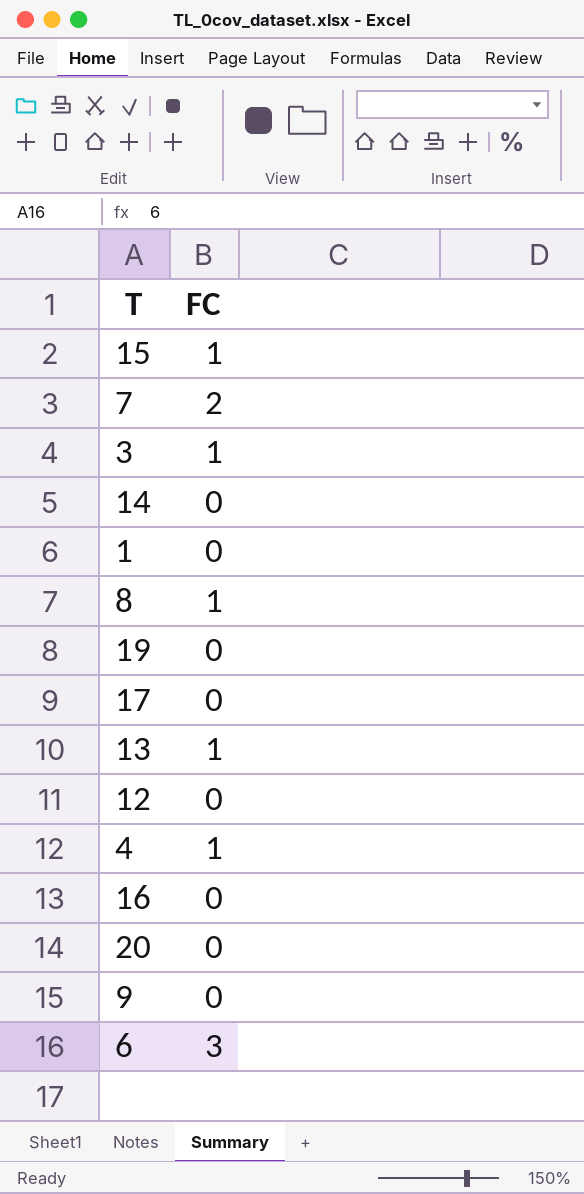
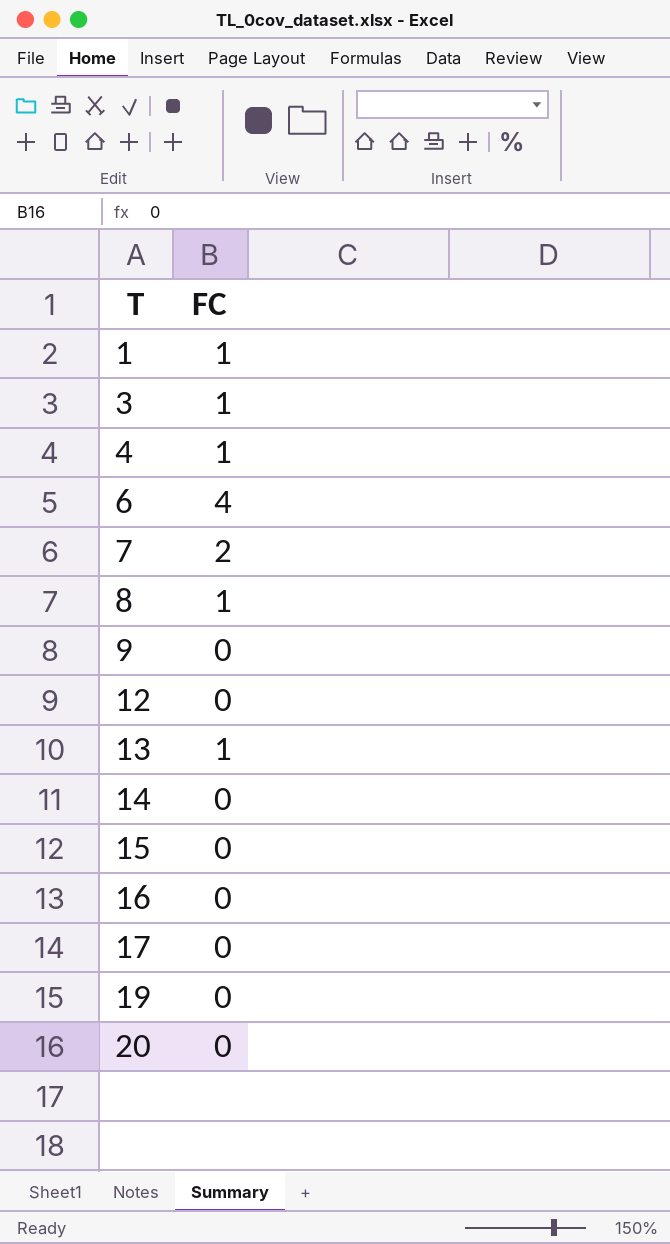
row order: none -> T ascending
1 | FC: 0 -> 1
6 | FC: 3 -> 4
15 | FC: 1 -> 0

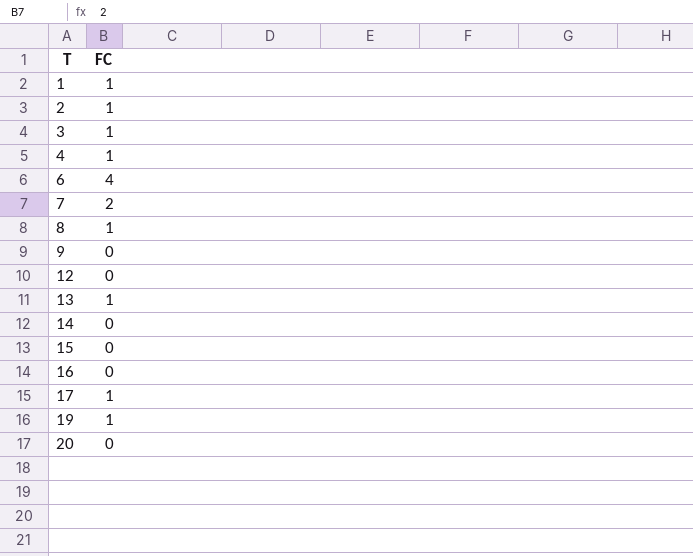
row 2: none -> 1
17 | FC: 0 -> 1
19 | FC: 0 -> 1

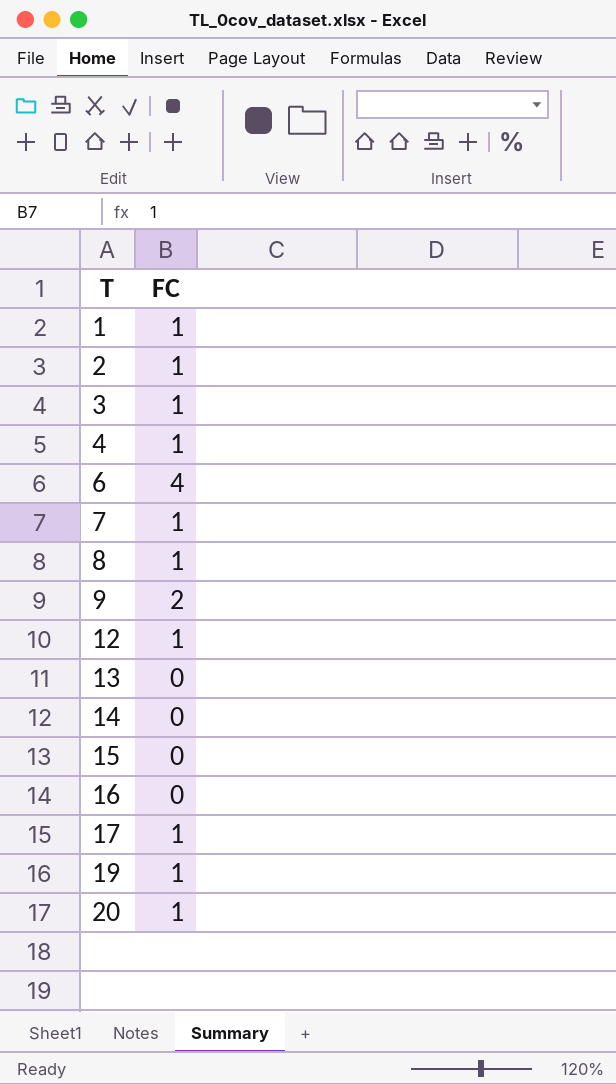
7 | FC: 2 -> 1
9 | FC: 0 -> 2
12 | FC: 0 -> 1
13 | FC: 1 -> 0
20 | FC: 0 -> 1

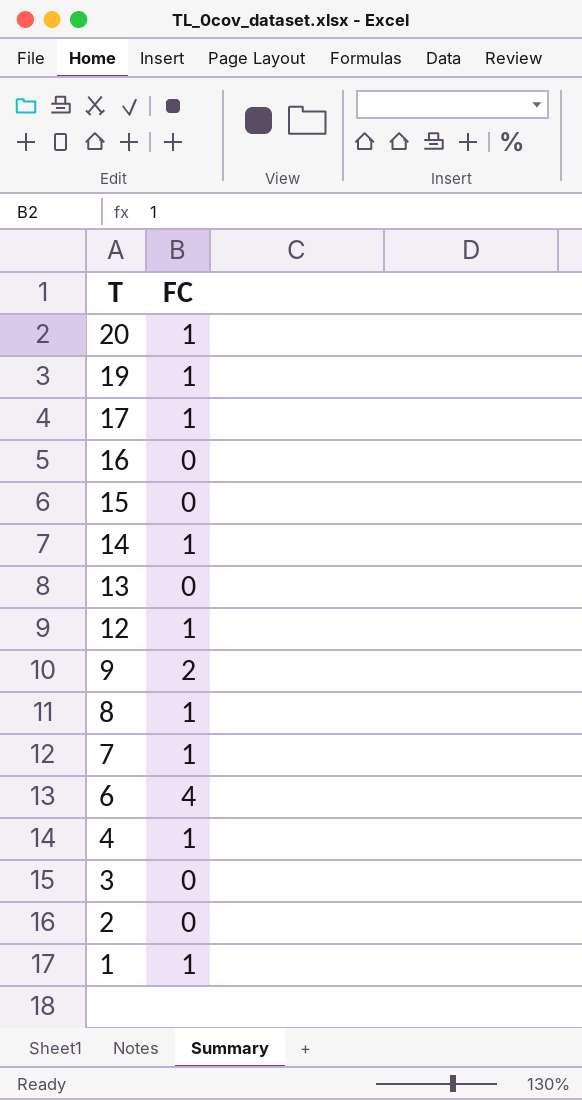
row order: T ascending -> T descending
14 | FC: 0 -> 1
3 | FC: 1 -> 0
2 | FC: 1 -> 0

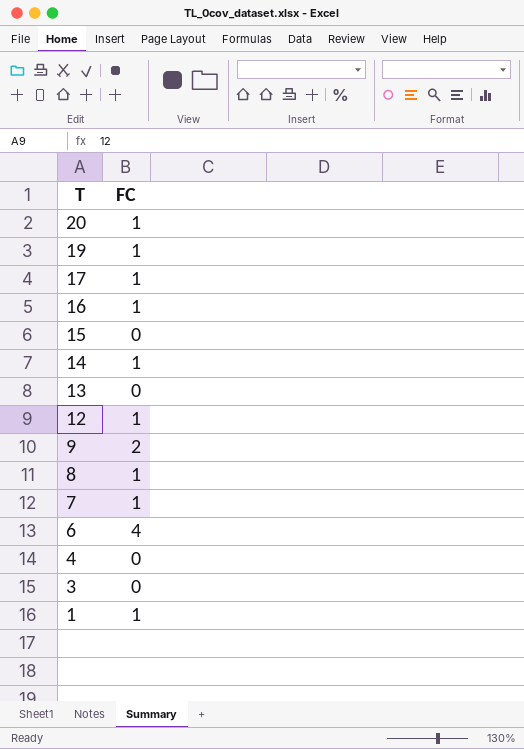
row 2: 0 -> none
16 | FC: 0 -> 1
4 | FC: 1 -> 0

